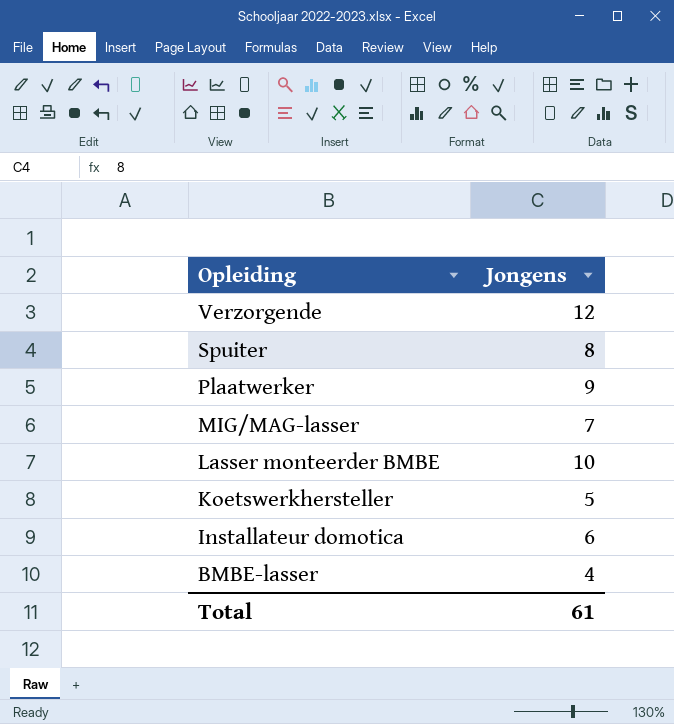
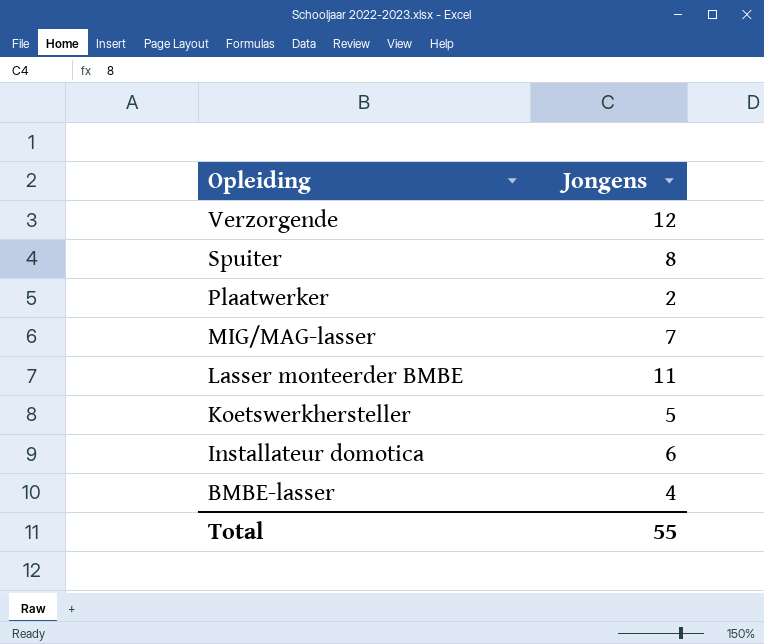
Plaatwerker | Jongens: 9 -> 2
Lasser monteerder BMBE | Jongens: 10 -> 11
Total | Jongens: 61 -> 55

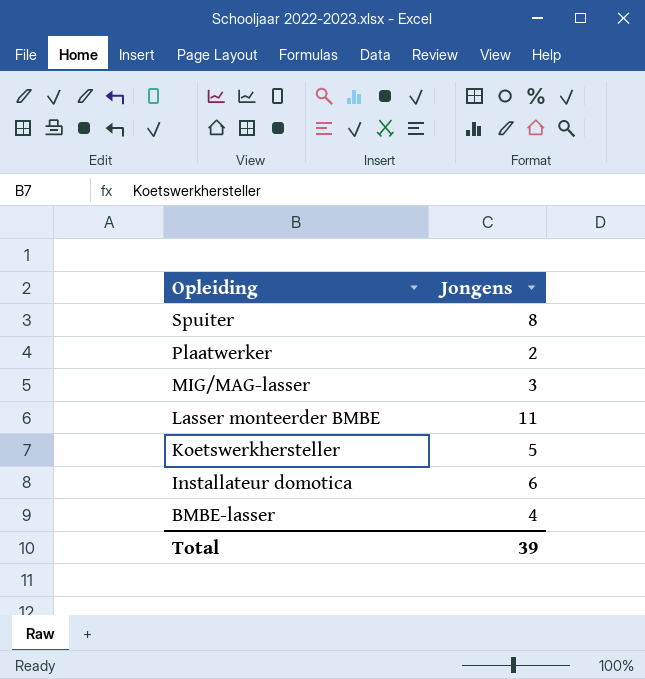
row Verzorgende: 12 -> none
MIG/MAG-lasser | Jongens: 7 -> 3
Total | Jongens: 55 -> 39

